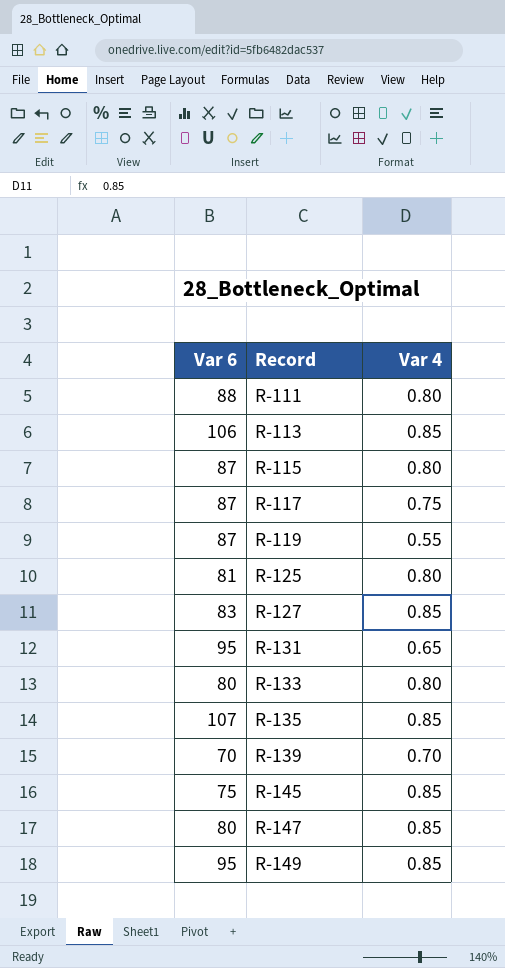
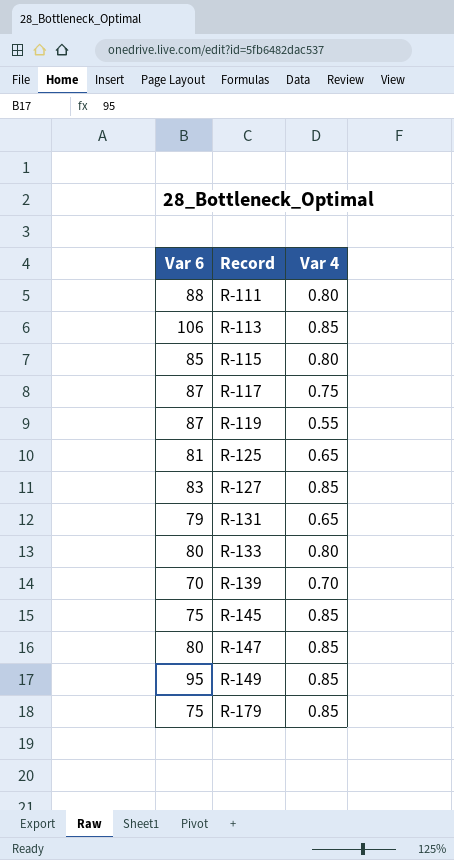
row R-135: 107 | 0.85 -> none
R-115 | Var 6: 87 -> 85
R-125 | Var 4: 0.80 -> 0.65
R-131 | Var 6: 95 -> 79
row R-179: none -> 75 | 0.85

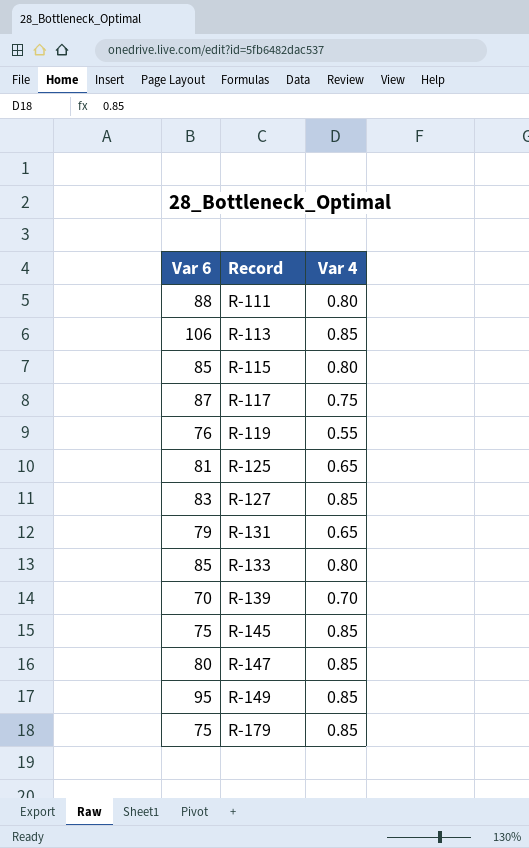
R-119 | Var 6: 87 -> 76
R-133 | Var 6: 80 -> 85

